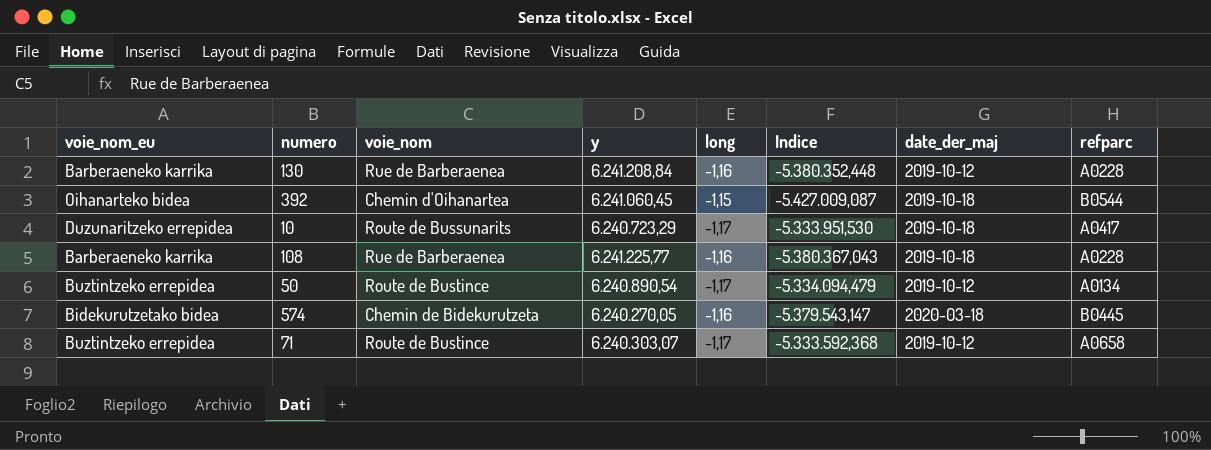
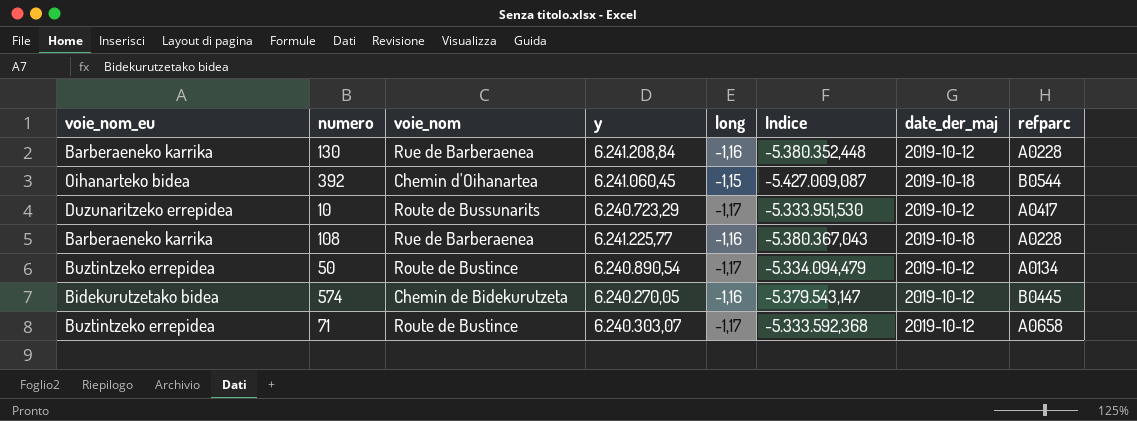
10 | date_der_maj: 2019-10-18 -> 2019-10-12
574 | date_der_maj: 2020-03-18 -> 2019-10-12

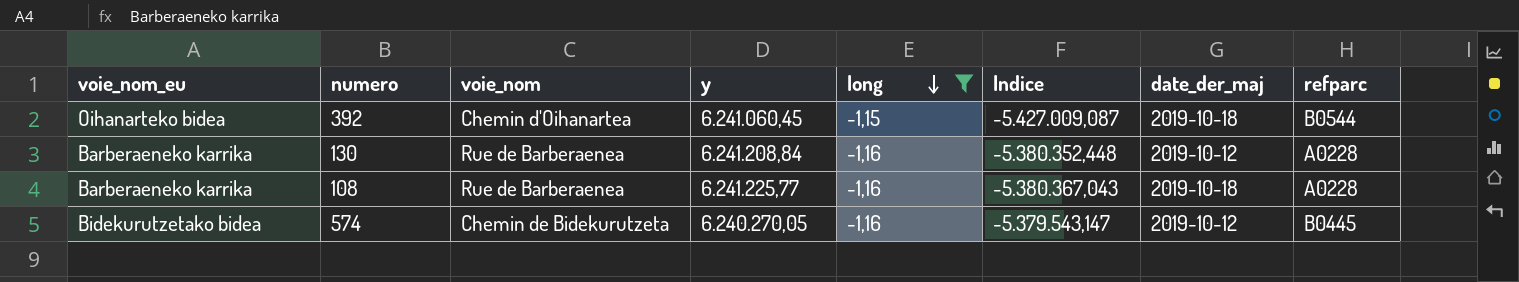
filter: none -> long != -1,17
row order: none -> long descending

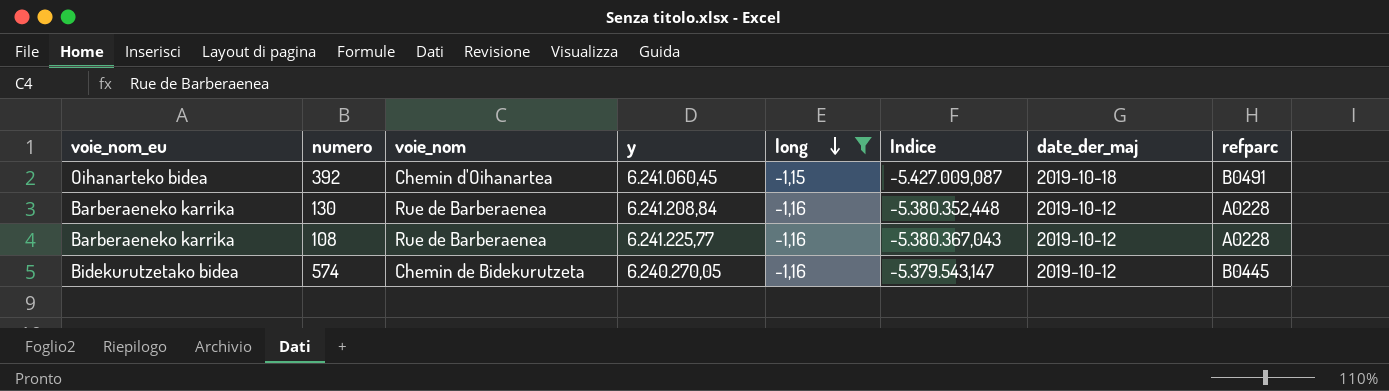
392 | refparc: B0544 -> B0491
108 | date_der_maj: 2019-10-18 -> 2019-10-12

